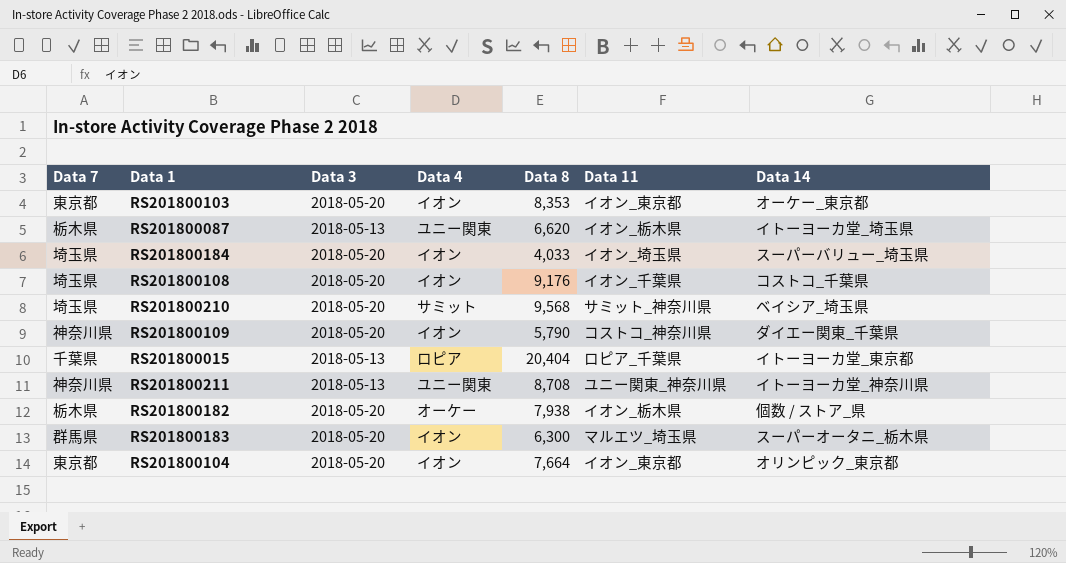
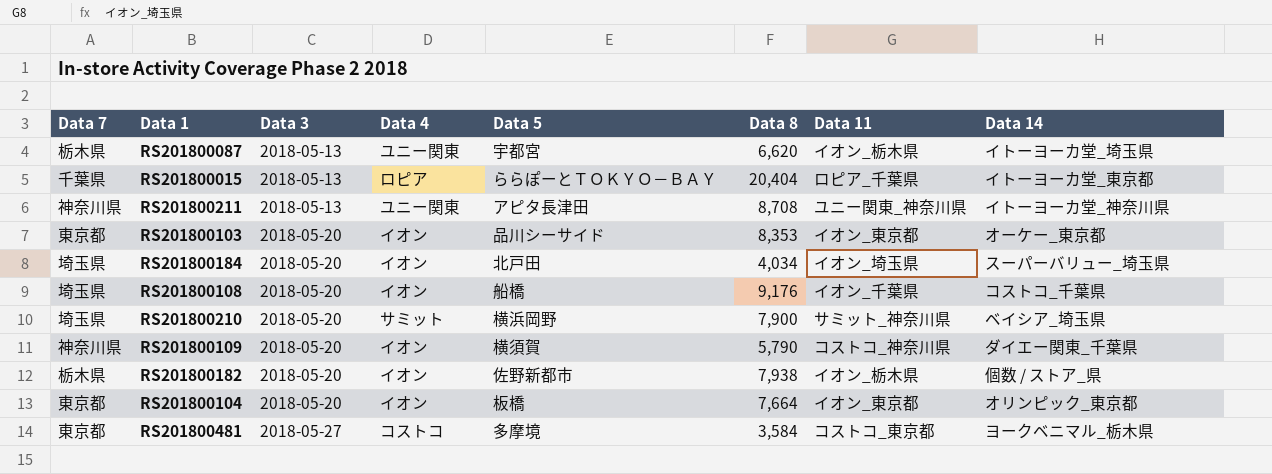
row order: none -> Data 3 ascending
column Data 5 | position: none -> 5
row RS201800183: 群馬県 | 2018-05-20 | イオン | 6,300 | マルエツ_埼玉県 | スーパーオータニ_栃木県 -> none
RS201800184 | Data 8: 4,033 -> 4,034
RS201800210 | Data 8: 9,568 -> 7,900
RS201800182 | Data 4: オーケー -> イオン
row RS201800481: none -> 東京都 | 2018-05-27 | コストコ | 多摩境 | 3,584 | コストコ_東京都 | ヨークベニマル_栃木県

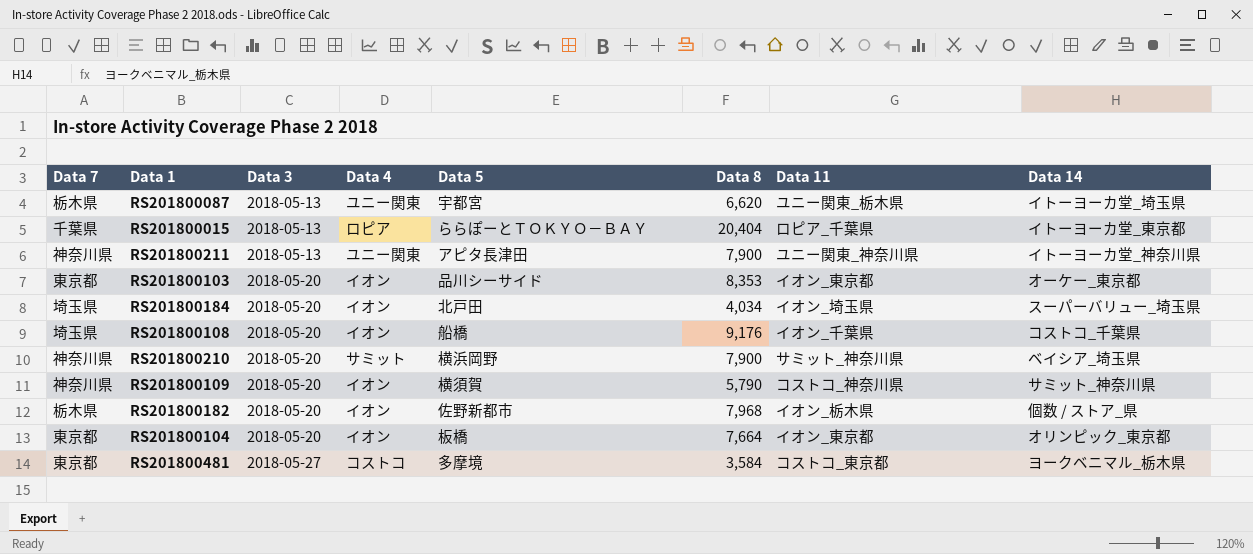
RS201800087 | Data 11: イオン_栃木県 -> ユニー関東_栃木県
RS201800211 | Data 8: 8,708 -> 7,900
RS201800210 | Data 7: 埼玉県 -> 神奈川県
RS201800109 | Data 14: ダイエー関東_千葉県 -> サミット_神奈川県
RS201800182 | Data 8: 7,938 -> 7,968

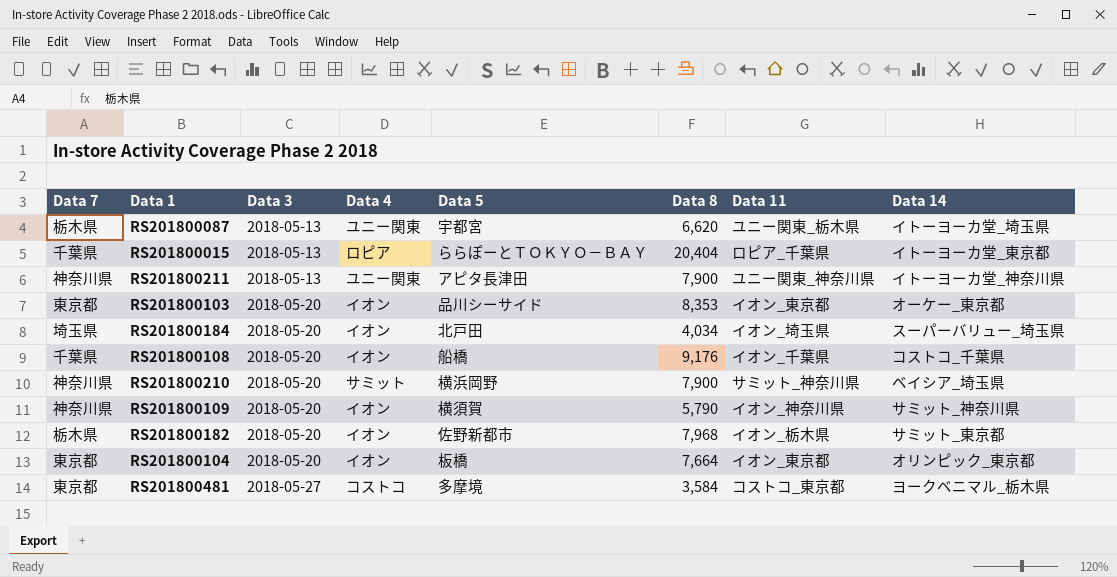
RS201800108 | Data 7: 埼玉県 -> 千葉県
RS201800109 | Data 11: コストコ_神奈川県 -> イオン_神奈川県
RS201800182 | Data 14: 個数 / ストア_県 -> サミット_東京都

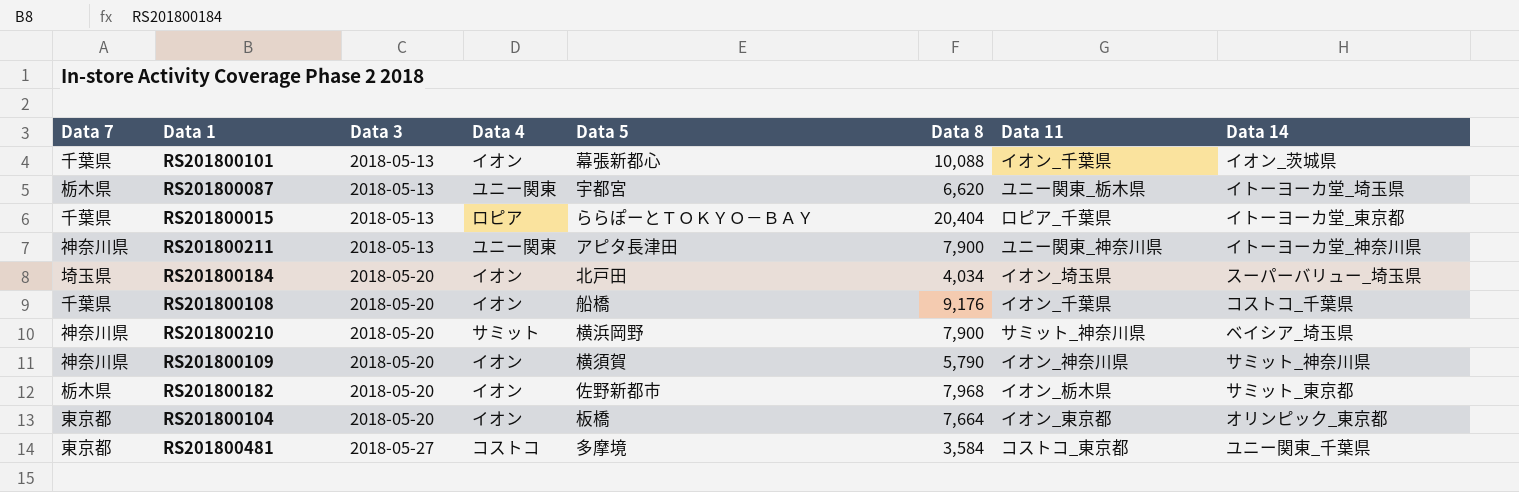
row RS201800103: 東京都 | 2018-05-20 | イオン | 品川シーサイド | 8,353 | イオン_東京都 | オーケー_東京都 -> none
row RS201800101: none -> 千葉県 | 2018-05-13 | イオン | 幕張新都心 | 10,088 | イオン_千葉県 | イオン_茨城県
RS201800481 | Data 14: ヨークベニマル_栃木県 -> ユニー関東_千葉県

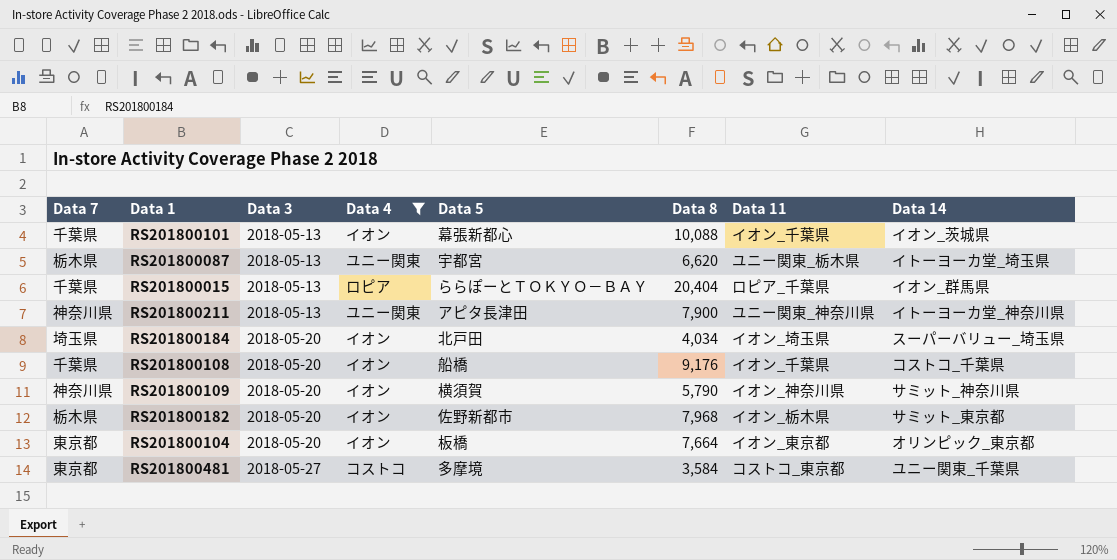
filter: none -> Data 4 != サミット
RS201800015 | Data 14: イトーヨーカ堂_東京都 -> イオン_群馬県

